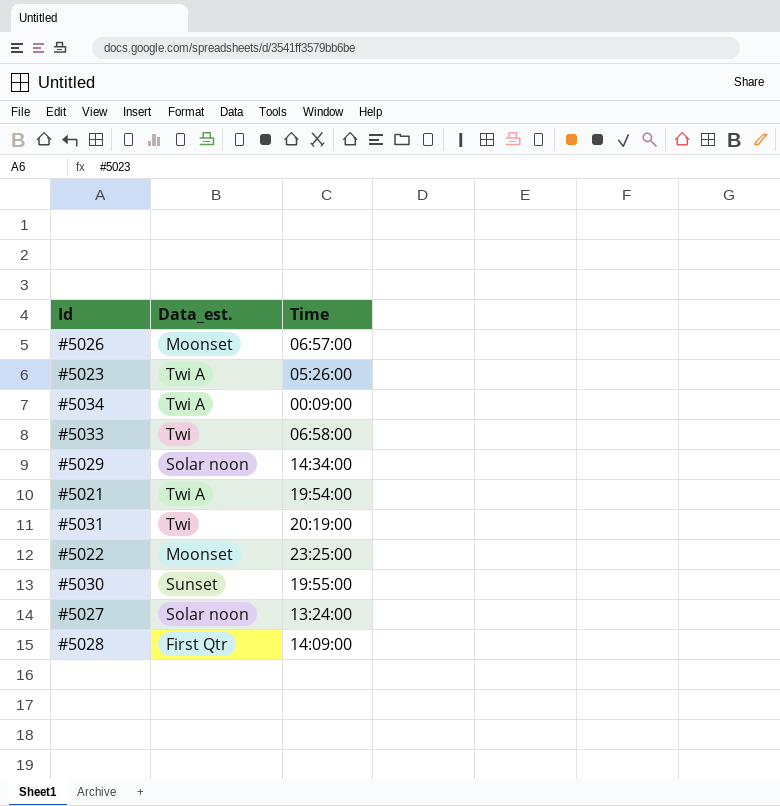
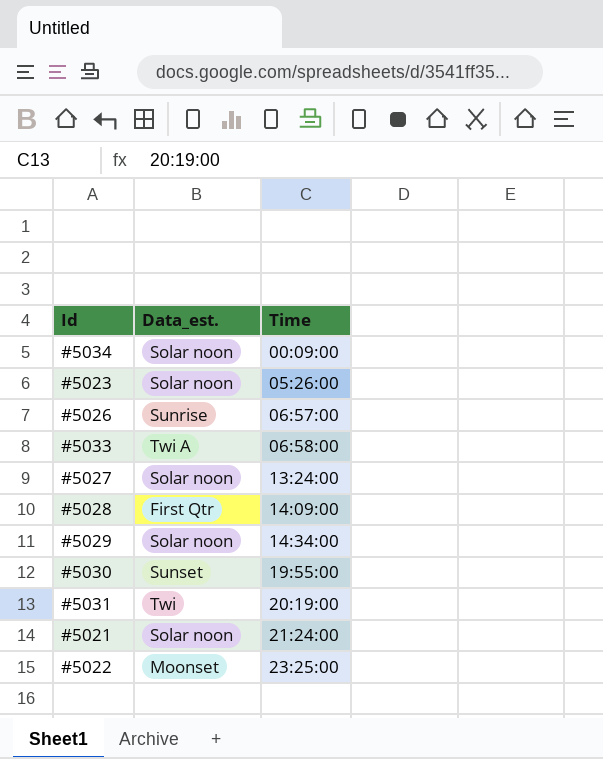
row order: none -> Time ascending
#5034 | Data_est.: Twi A -> Solar noon
#5023 | Data_est.: Twi A -> Solar noon
#5026 | Data_est.: Moonset -> Sunrise
#5033 | Data_est.: Twi -> Twi A
#5021 | Data_est.: Twi A -> Solar noon
#5021 | Time: 19:54:00 -> 21:24:00

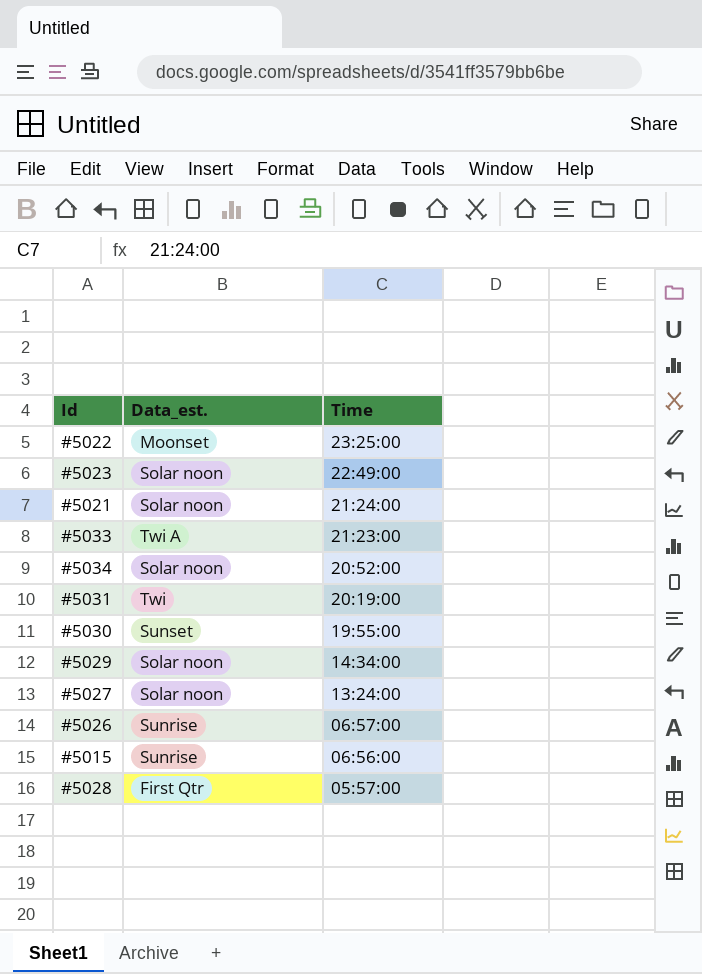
row order: Time ascending -> Time descending
#5023 | Time: 05:26:00 -> 22:49:00
#5033 | Time: 06:58:00 -> 21:23:00
#5034 | Time: 00:09:00 -> 20:52:00
row #5015: none -> Sunrise | 06:56:00
#5028 | Time: 14:09:00 -> 05:57:00

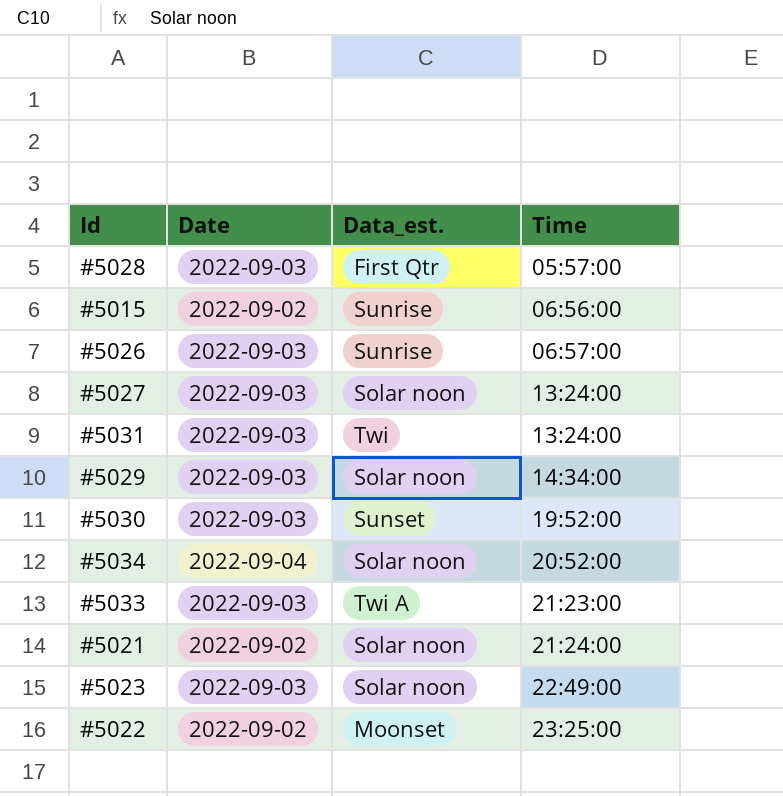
row order: Time descending -> Time ascending
column Date | position: none -> 2
#5031 | Time: 20:19:00 -> 13:24:00
#5030 | Time: 19:55:00 -> 19:52:00

